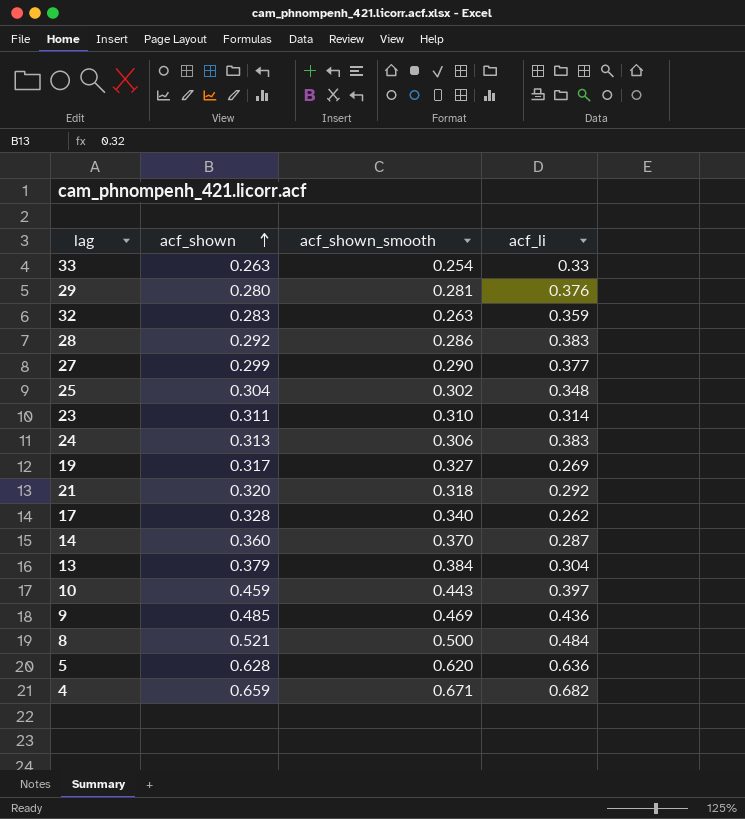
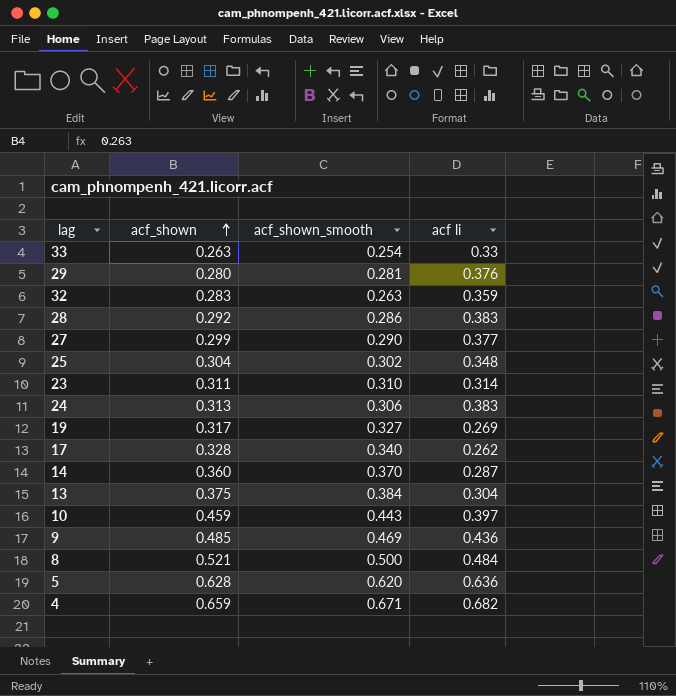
column name: acf_li -> acf li
row 21: 0.320 | 0.318 | 0.292 -> none
13 | acf_shown: 0.379 -> 0.375

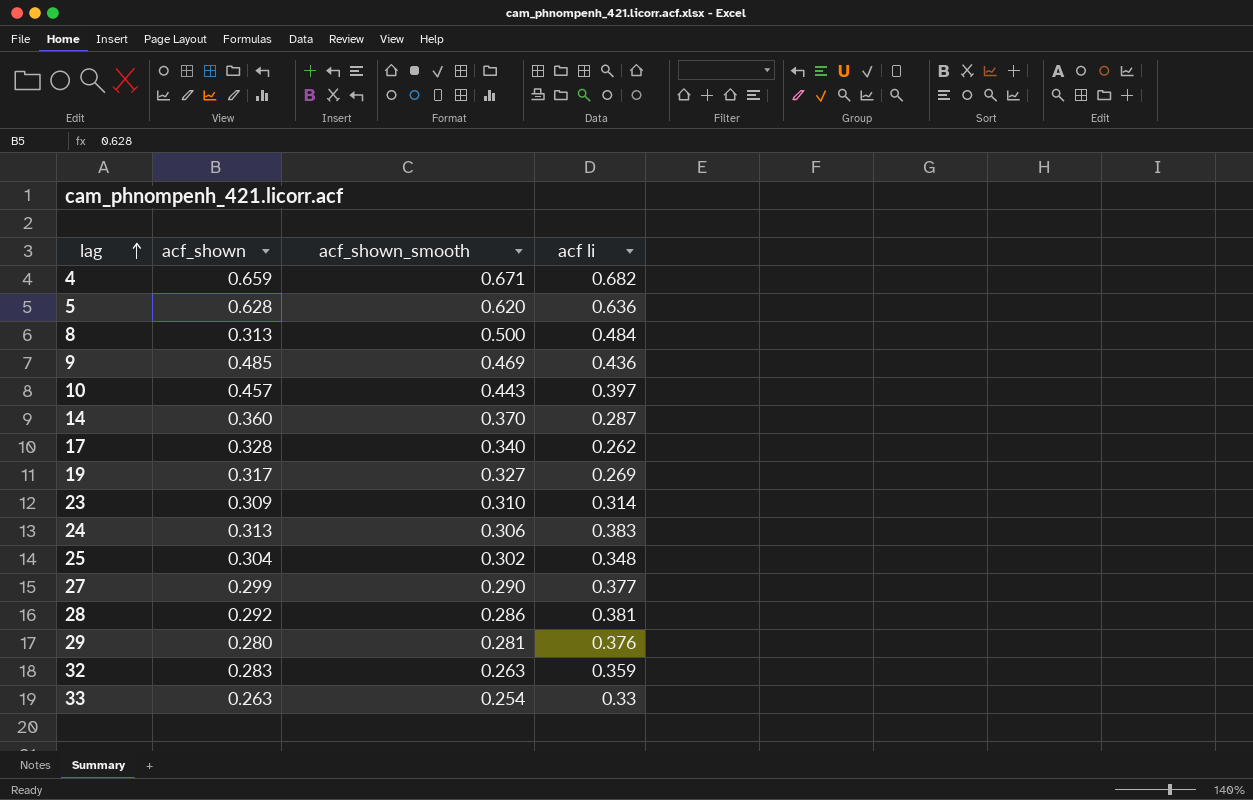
row order: acf_shown ascending -> lag ascending
row 13: 0.375 | 0.384 | 0.304 -> none
8 | acf_shown: 0.521 -> 0.313
10 | acf_shown: 0.459 -> 0.457
23 | acf_shown: 0.311 -> 0.309
28 | acf li: 0.383 -> 0.381

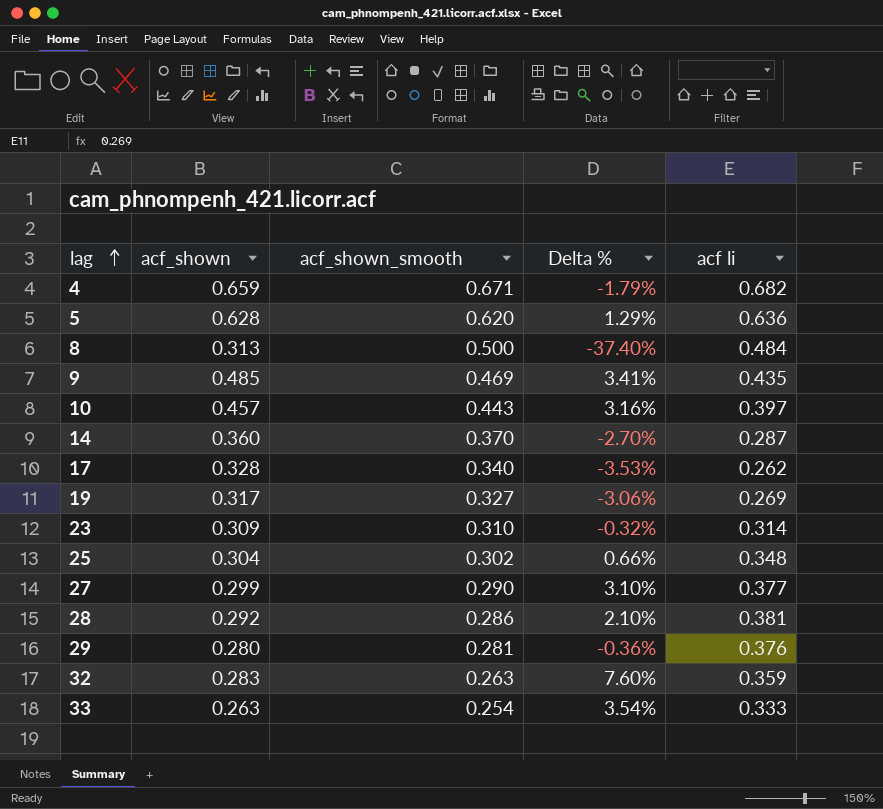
column Delta % | formula: none -> ([acf_shown] - [acf_shown_smooth]) / [acf_shown_smooth]
row 24: 0.313 | 0.306 | 0.383 -> none
9 | acf li: 0.436 -> 0.435
33 | acf li: 0.33 -> 0.333

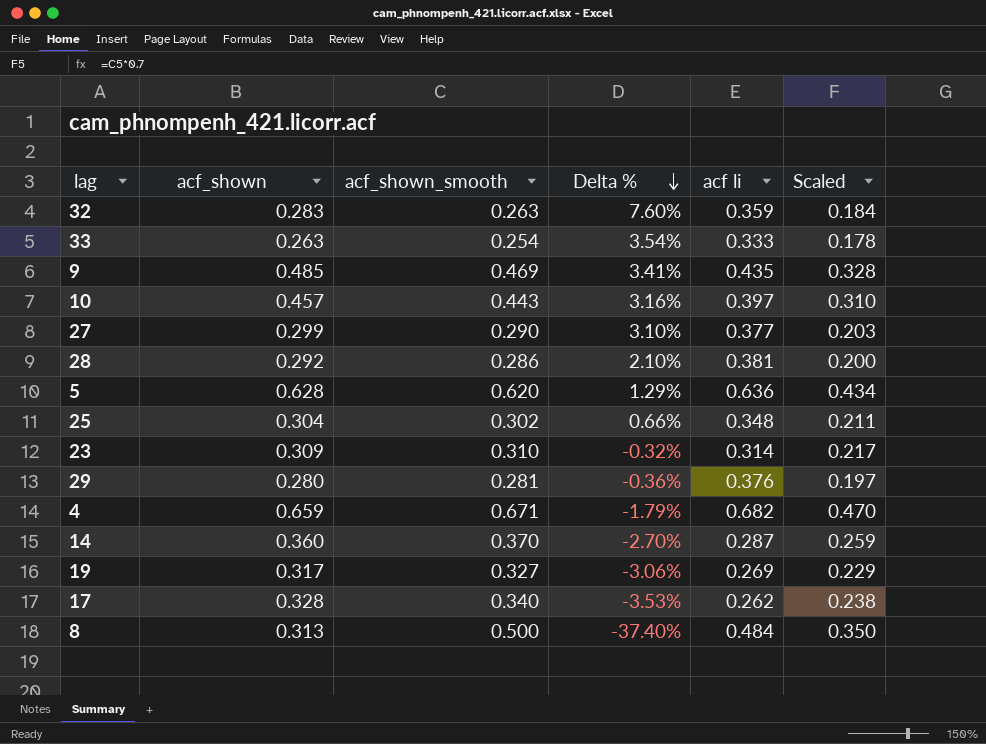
row order: lag ascending -> Delta % descending
column Scaled | formula: none -> [acf_shown_smooth] * 0.7

